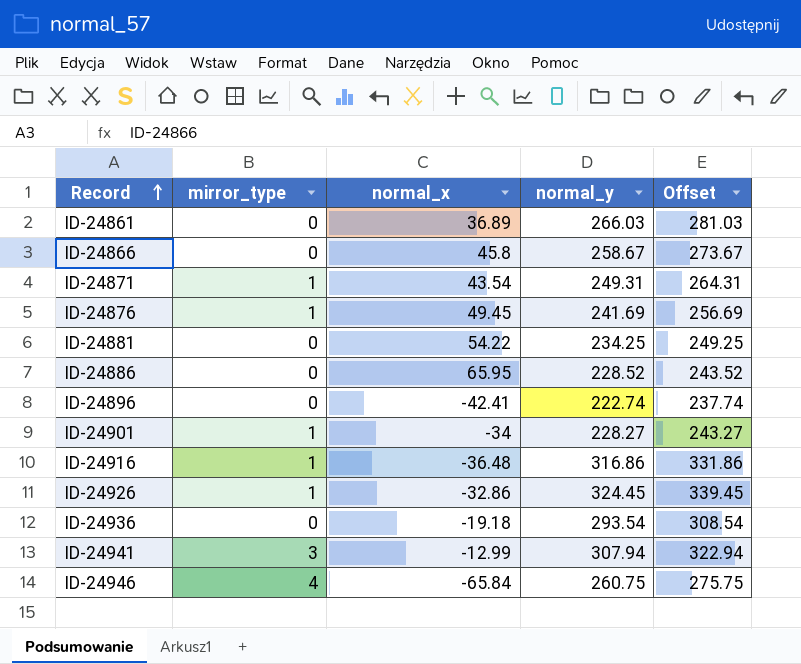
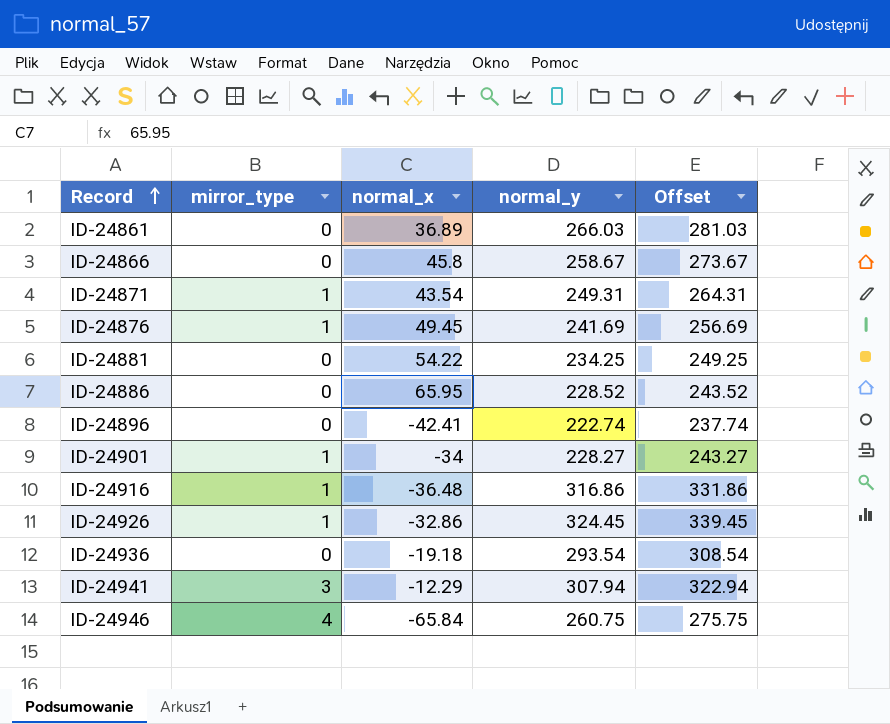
ID-24941 | normal_x: -12.99 -> -12.29

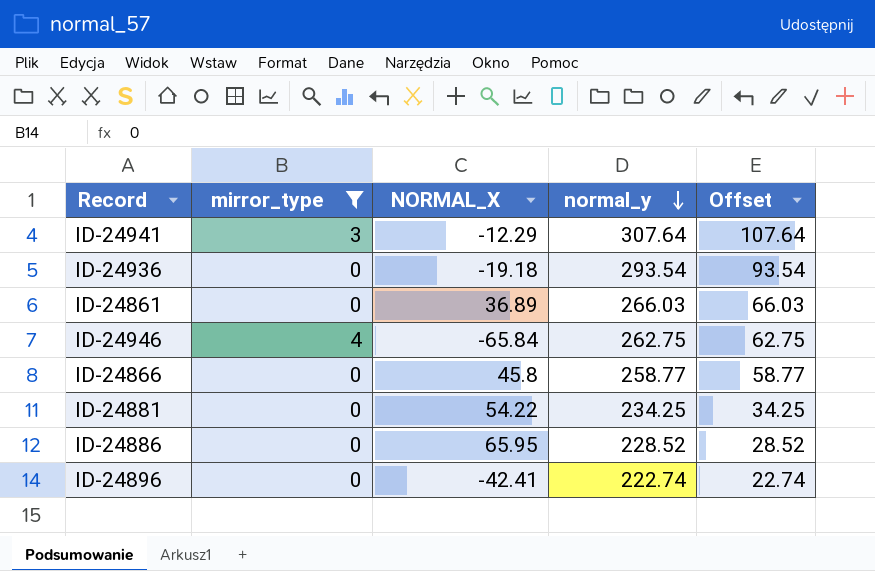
filter: none -> mirror_type != 1
row order: Record ascending -> normal_y descending
column name: normal_x -> NORMAL_X
column Offset | formula: [normal_y] + 15 -> [normal_y] - 200
ID-24941 | normal_y: 307.94 -> 307.64
ID-24946 | normal_y: 260.75 -> 262.75
ID-24866 | normal_y: 258.67 -> 258.77

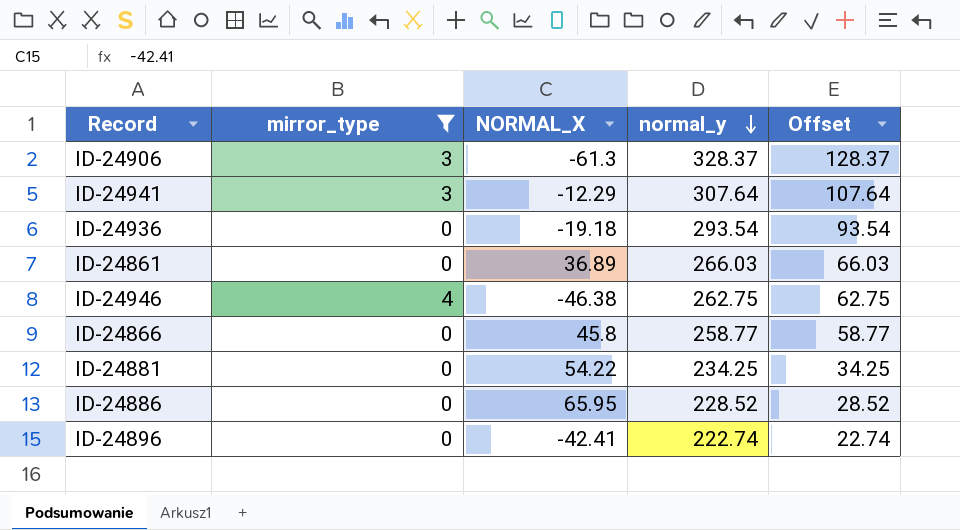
row ID-24906: none -> 3 | -61.3 | 328.37 | 128.37
ID-24946 | NORMAL_X: -65.84 -> -46.38

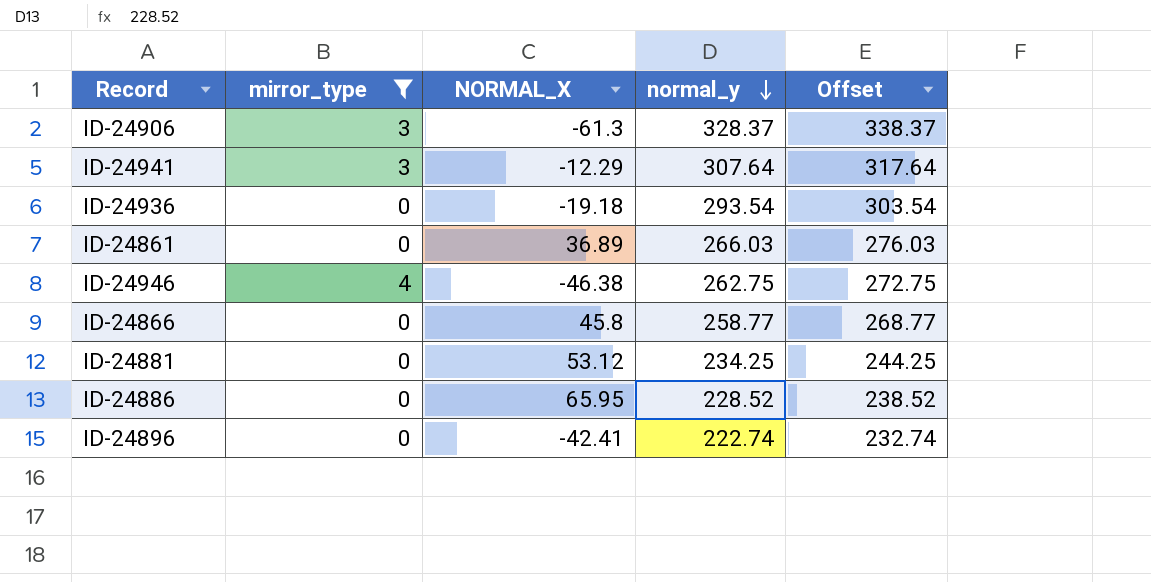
column Offset | formula: [normal_y] - 200 -> [normal_y] + 10
ID-24881 | NORMAL_X: 54.22 -> 53.12

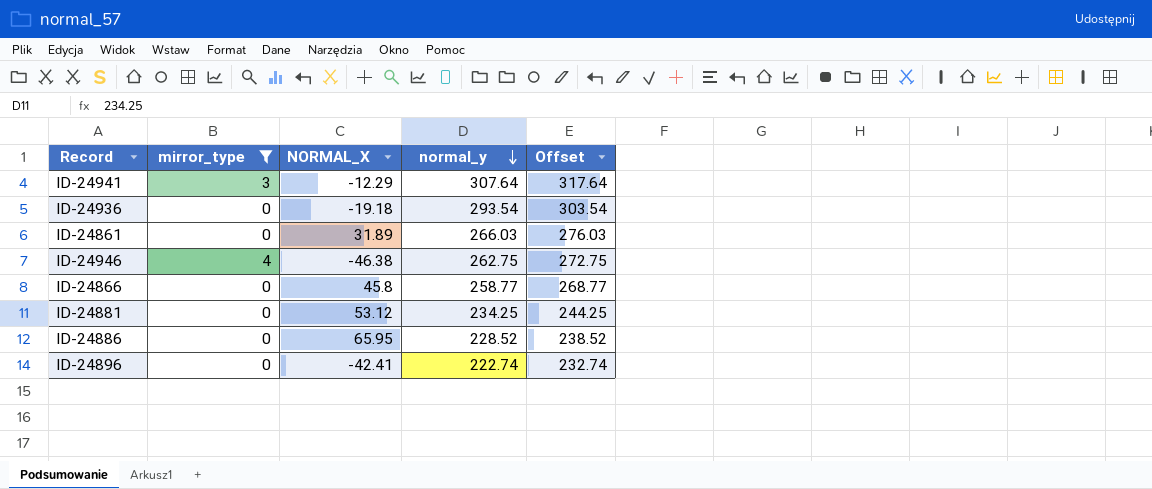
row ID-24906: 3 | -61.3 | 328.37 | 338.37 -> none
ID-24861 | NORMAL_X: 36.89 -> 31.89

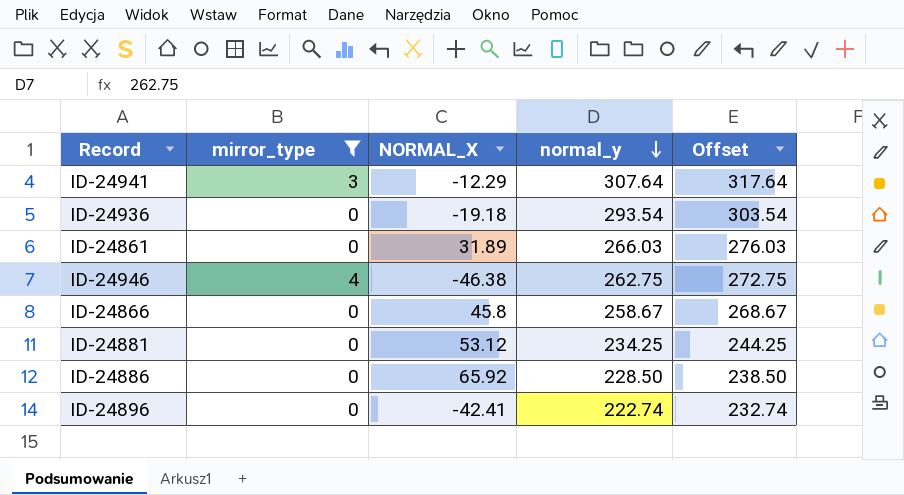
ID-24866 | normal_y: 258.77 -> 258.67
ID-24866 | Offset: 268.77 -> 268.67
ID-24886 | NORMAL_X: 65.95 -> 65.92
ID-24886 | normal_y: 228.52 -> 228.50
ID-24886 | Offset: 238.52 -> 238.50

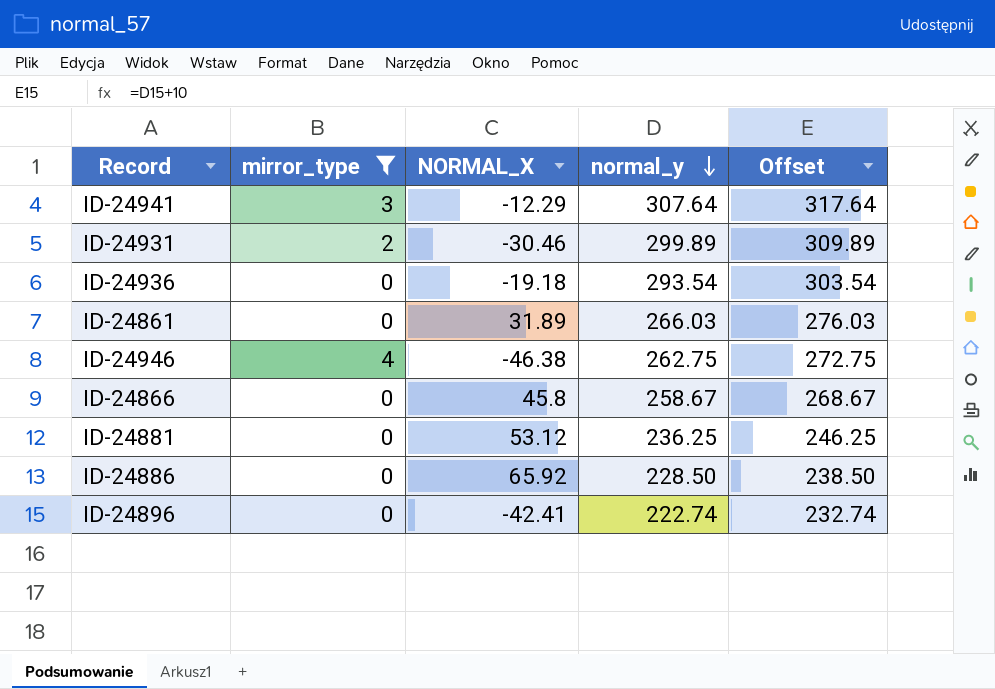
row ID-24931: none -> 2 | -30.46 | 299.89 | 309.89
ID-24881 | normal_y: 234.25 -> 236.25
ID-24881 | Offset: 244.25 -> 246.25

